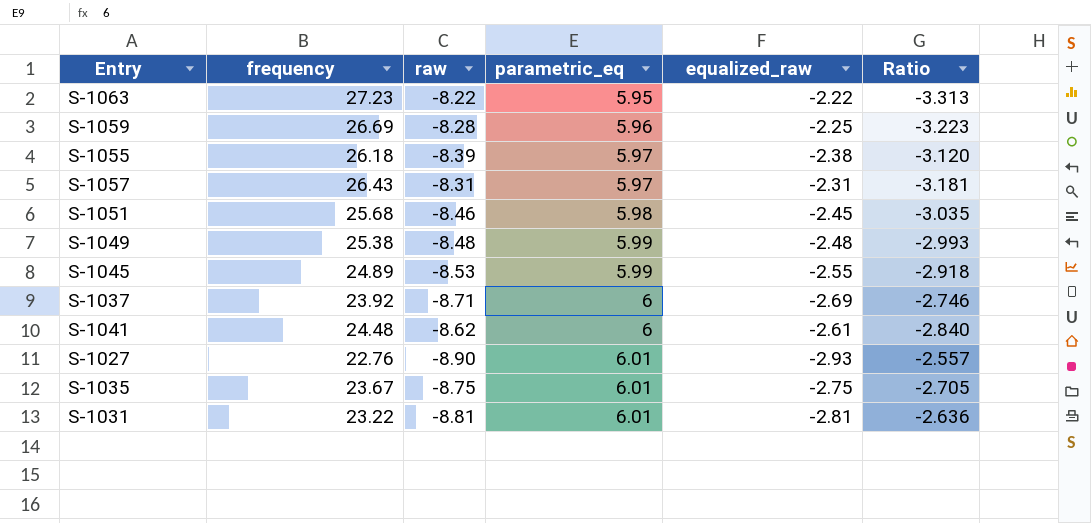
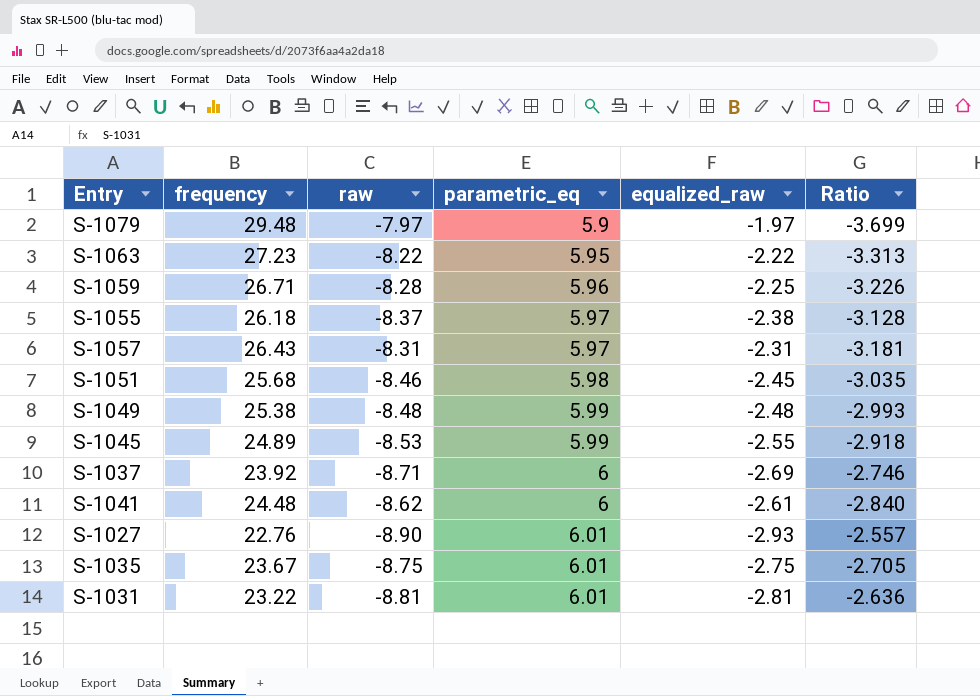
row S-1079: none -> 29.48 | -7.97 | 5.9 | -1.97 | -3.699
S-1059 | frequency: 26.69 -> 26.71
S-1059 | Ratio: -3.223 -> -3.226
S-1055 | raw: -8.39 -> -8.37
S-1055 | Ratio: -3.120 -> -3.128

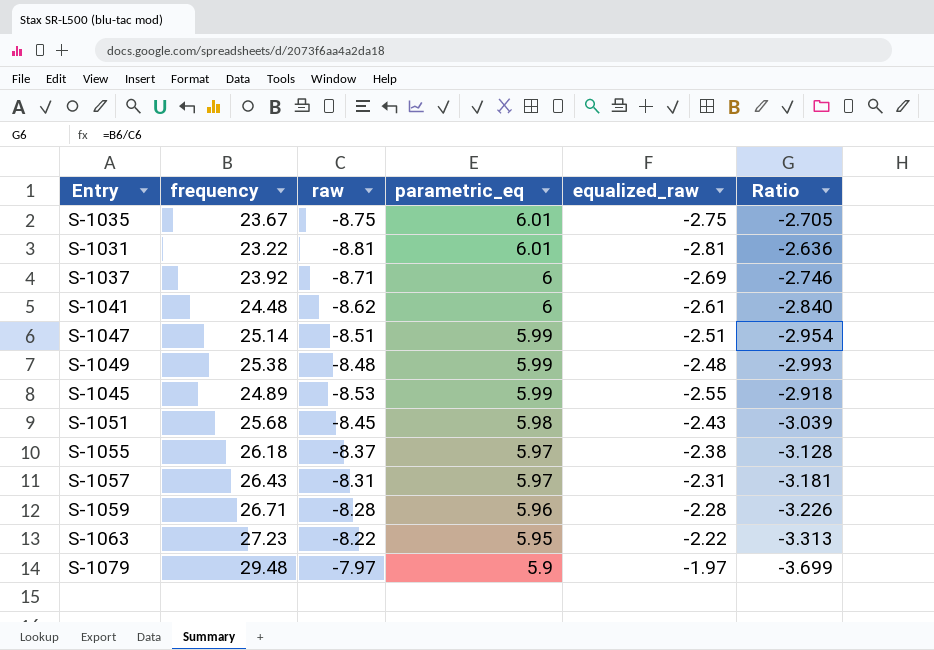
row order: parametric_eq ascending -> parametric_eq descending
row S-1027: 22.76 | -8.90 | 6.01 | -2.93 | -2.557 -> none
row S-1047: none -> 25.14 | -8.51 | 5.99 | -2.51 | -2.954
S-1051 | raw: -8.46 -> -8.45
S-1051 | equalized_raw: -2.45 -> -2.43
S-1051 | Ratio: -3.035 -> -3.039
S-1059 | equalized_raw: -2.25 -> -2.28

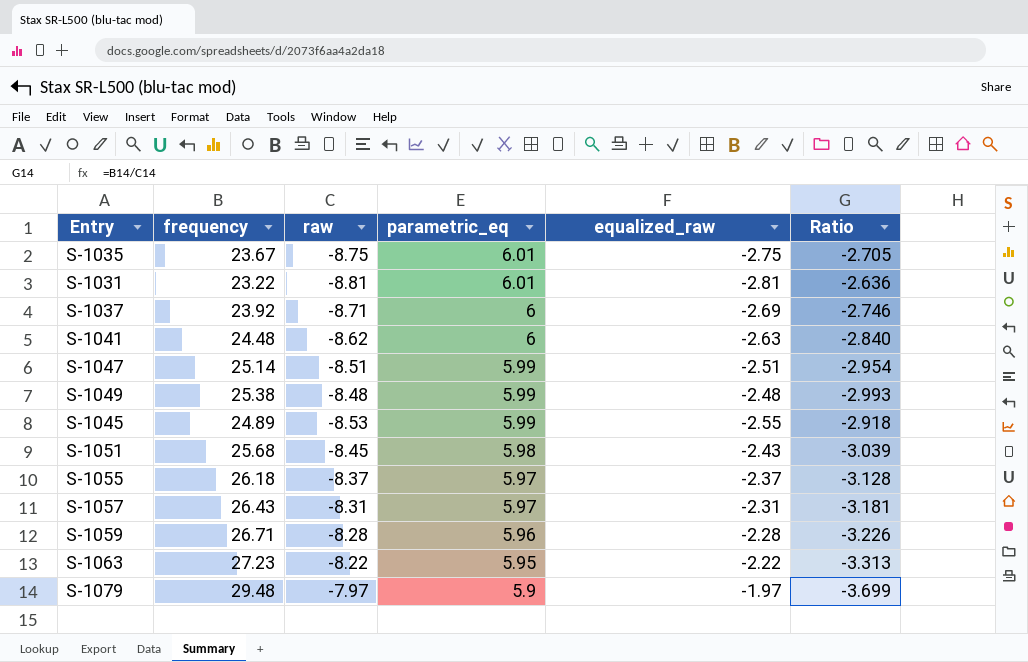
S-1041 | equalized_raw: -2.61 -> -2.63
S-1055 | equalized_raw: -2.38 -> -2.37

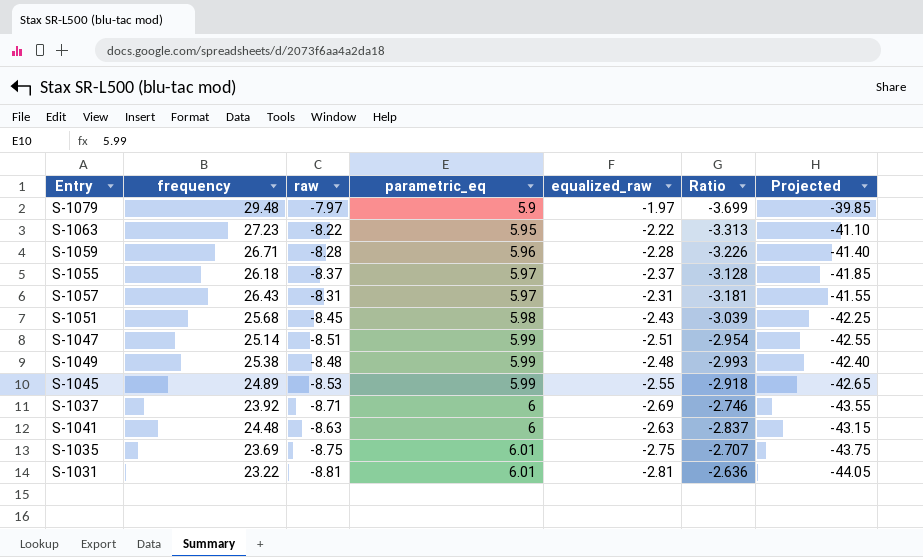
row order: parametric_eq descending -> parametric_eq ascending
column Projected | formula: none -> [raw] * 5
S-1041 | raw: -8.62 -> -8.63
S-1041 | Ratio: -2.840 -> -2.837
S-1035 | frequency: 23.67 -> 23.69
S-1035 | Ratio: -2.705 -> -2.707

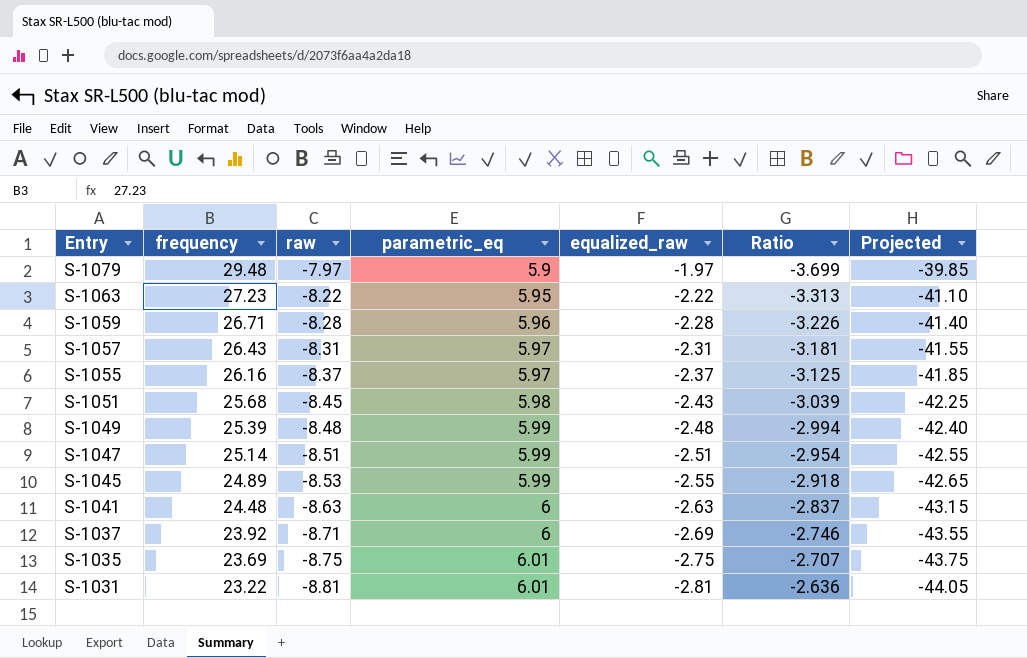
row order: parametric_eq ascending -> Entry descending
S-1055 | frequency: 26.18 -> 26.16
S-1055 | Ratio: -3.128 -> -3.125
S-1049 | frequency: 25.38 -> 25.39
S-1049 | Ratio: -2.993 -> -2.994

